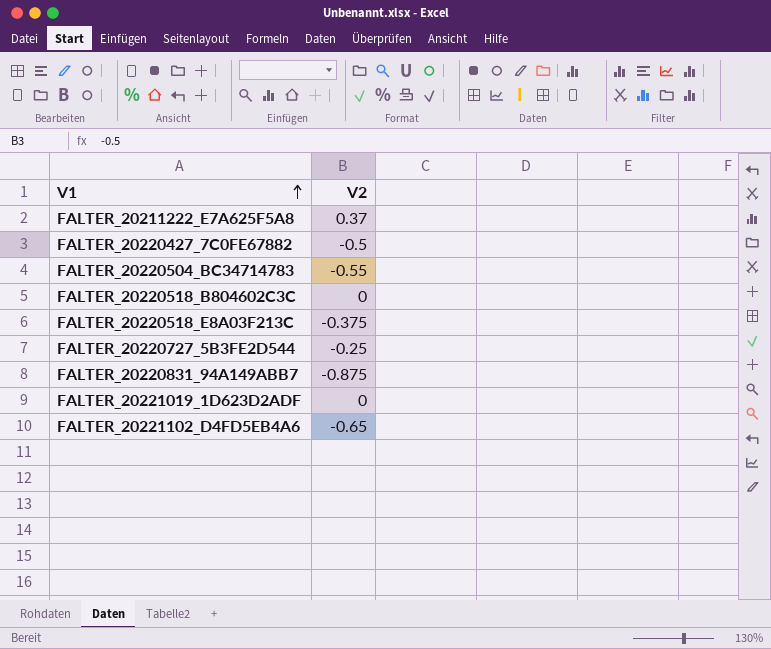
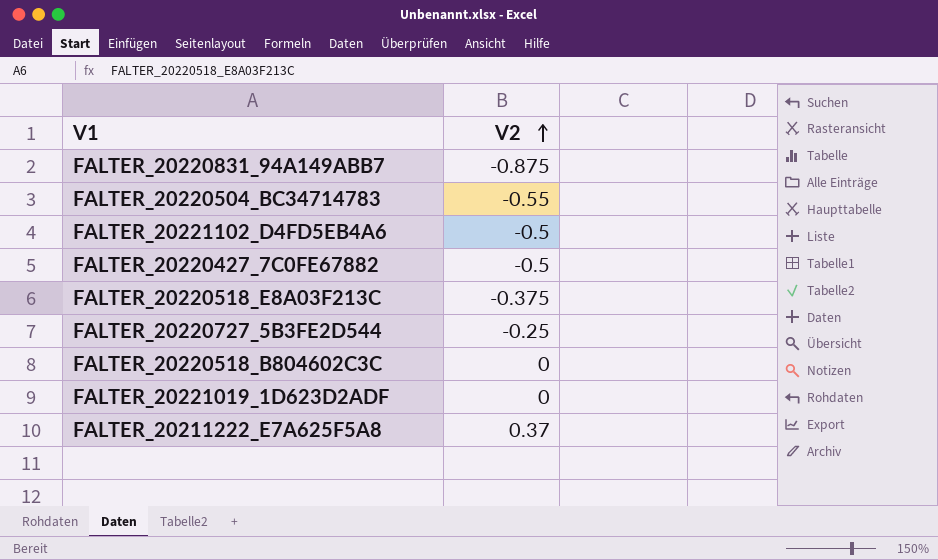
row order: V1 ascending -> V2 ascending
FALTER_20221102_D4FD5EB4A6 | V2: -0.65 -> -0.5

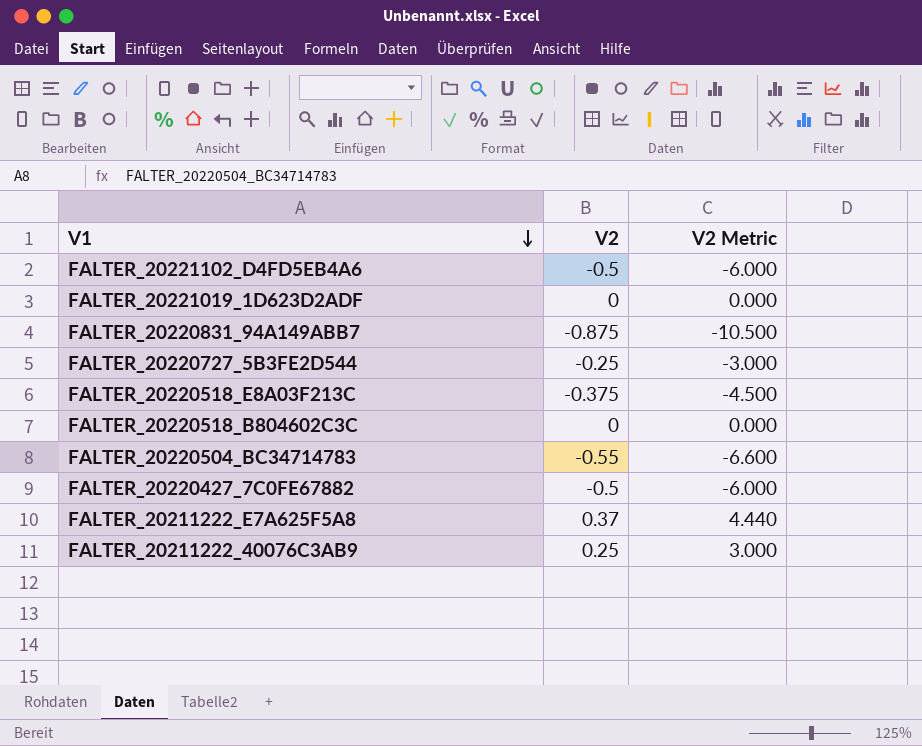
row order: V2 ascending -> V1 descending
column V2 Metric | formula: none -> [V2] * 12
row FALTER_20211222_40076C3AB9: none -> 0.25 | 3.000

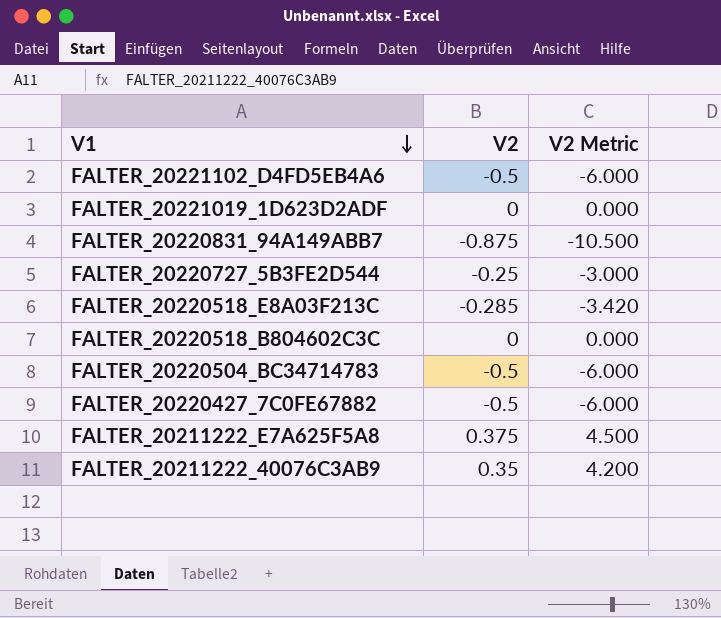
FALTER_20220518_E8A03F213C | V2: -0.375 -> -0.285
FALTER_20220518_E8A03F213C | V2 Metric: -4.500 -> -3.420
FALTER_20220504_BC34714783 | V2: -0.55 -> -0.5
FALTER_20220504_BC34714783 | V2 Metric: -6.600 -> -6.000
FALTER_20211222_E7A625F5A8 | V2: 0.37 -> 0.375
FALTER_20211222_E7A625F5A8 | V2 Metric: 4.440 -> 4.500
FALTER_20211222_40076C3AB9 | V2: 0.25 -> 0.35
FALTER_20211222_40076C3AB9 | V2 Metric: 3.000 -> 4.200

